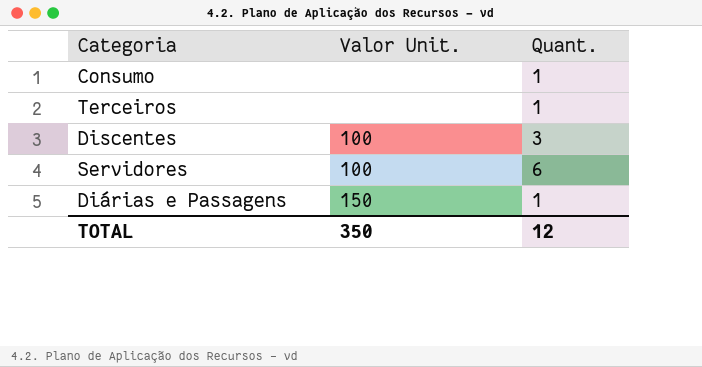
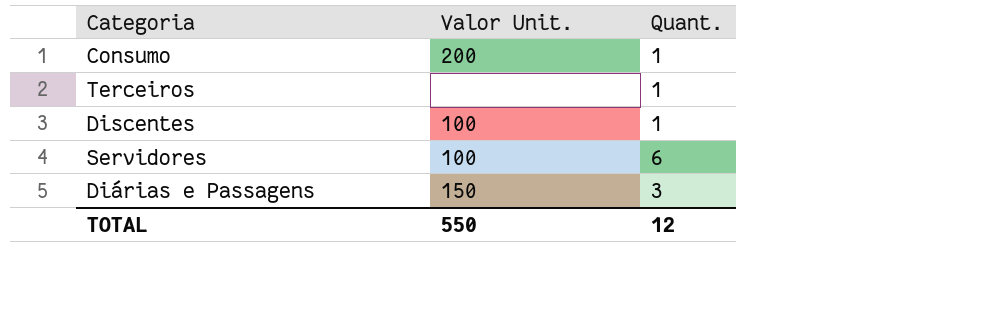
Consumo | Valor Unit.: none -> 200
Discentes | Quant.: 3 -> 1
Diárias e Passagens | Quant.: 1 -> 3
TOTAL | Valor Unit.: 350 -> 550

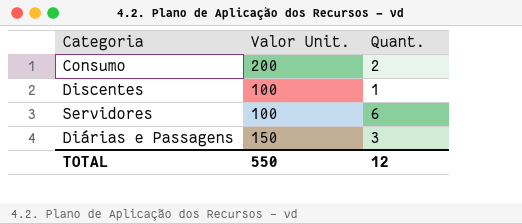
row Terceiros: none | 1 -> none
Consumo | Quant.: 1 -> 2

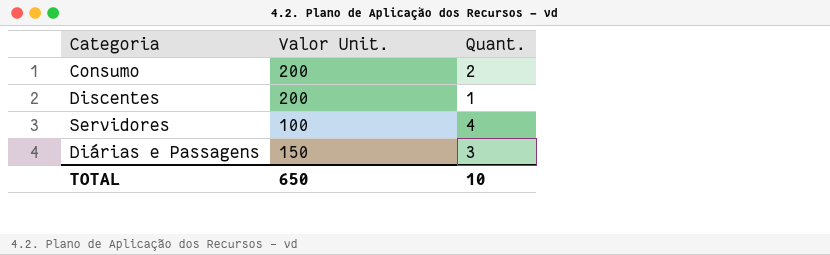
Discentes | Valor Unit.: 100 -> 200
Servidores | Quant.: 6 -> 4
TOTAL | Valor Unit.: 550 -> 650
TOTAL | Quant.: 12 -> 10

